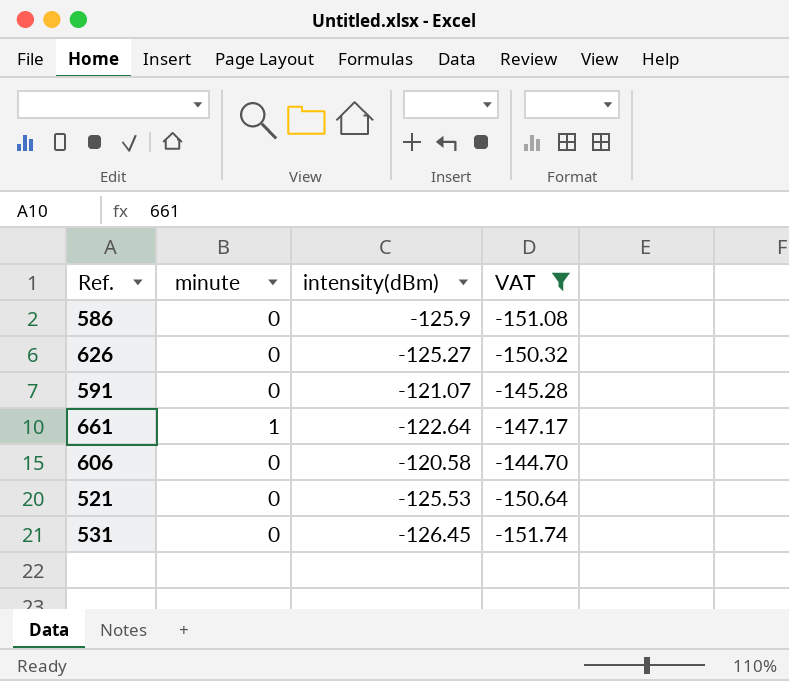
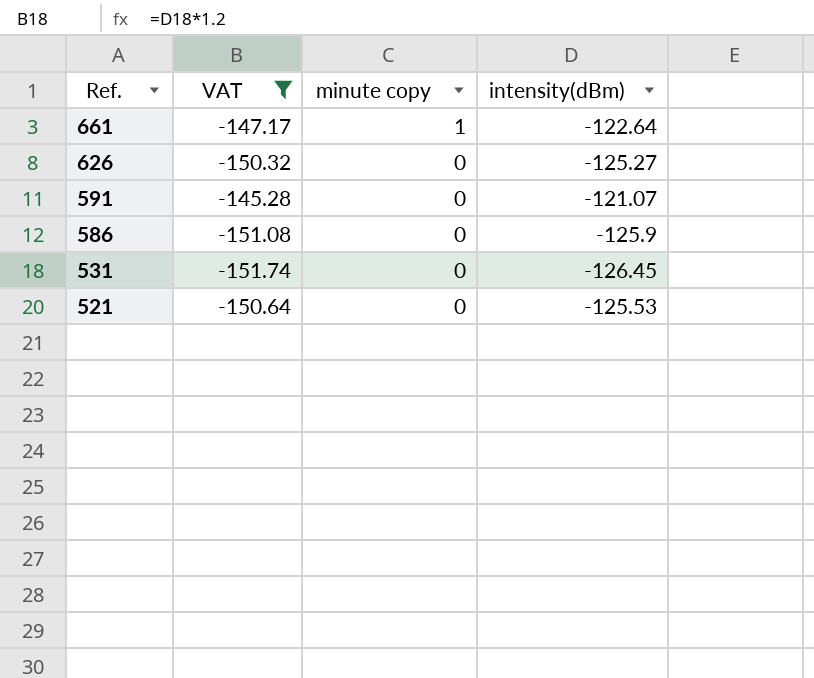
row order: none -> Ref. descending
column VAT | position: 4 -> 2
column name: minute -> minute copy
row 606: 0 | -120.58 | -144.70 -> none

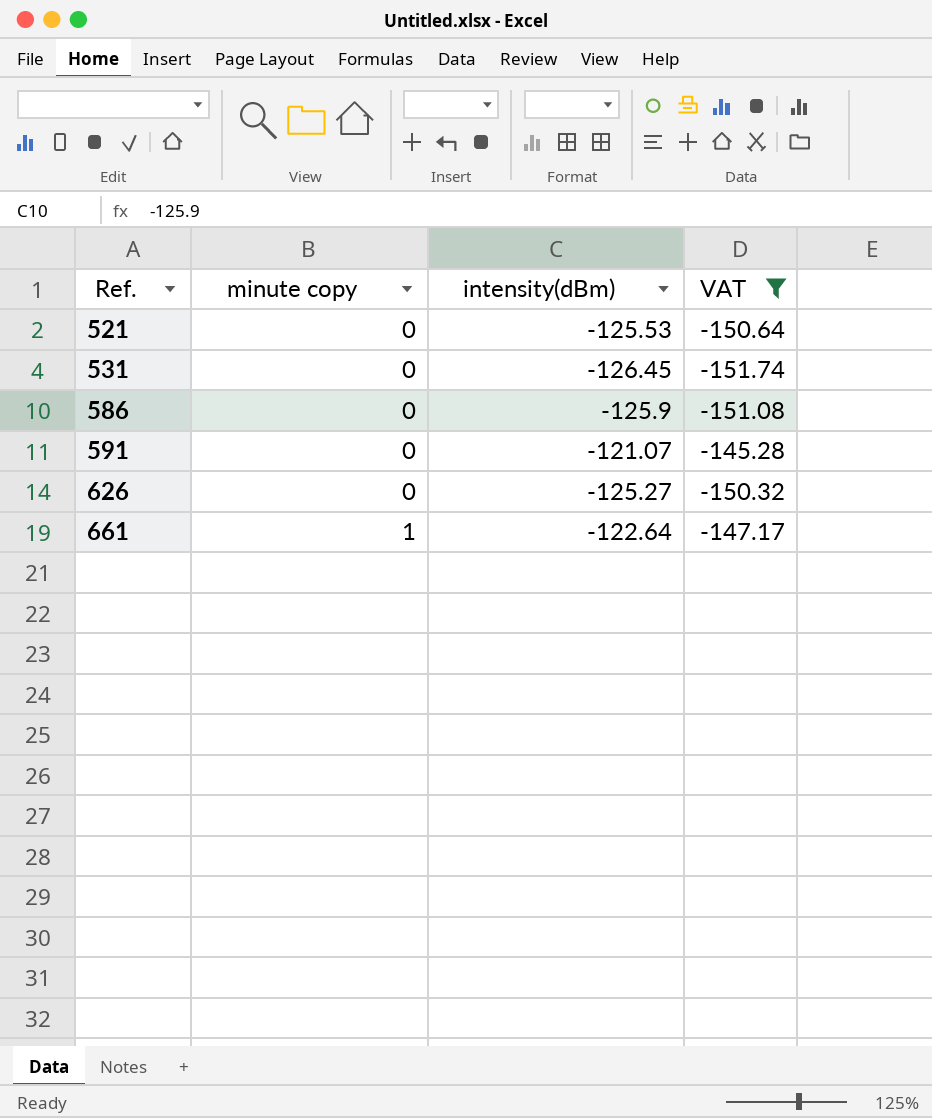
row order: Ref. descending -> Ref. ascending
column VAT | position: 2 -> 4

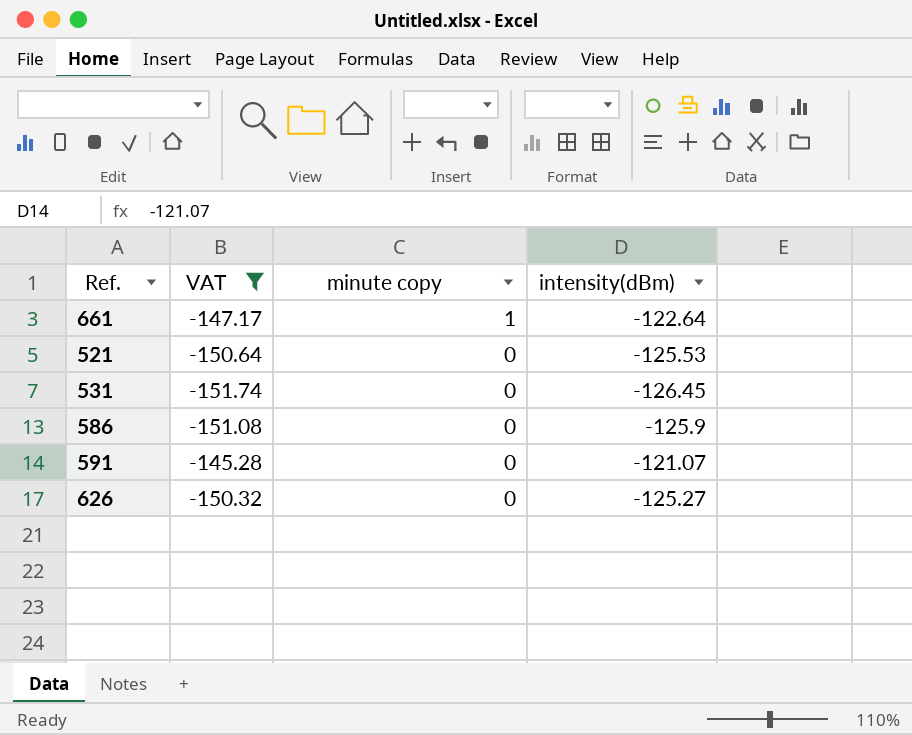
row order: Ref. ascending -> minute copy descending
column VAT | position: 4 -> 2

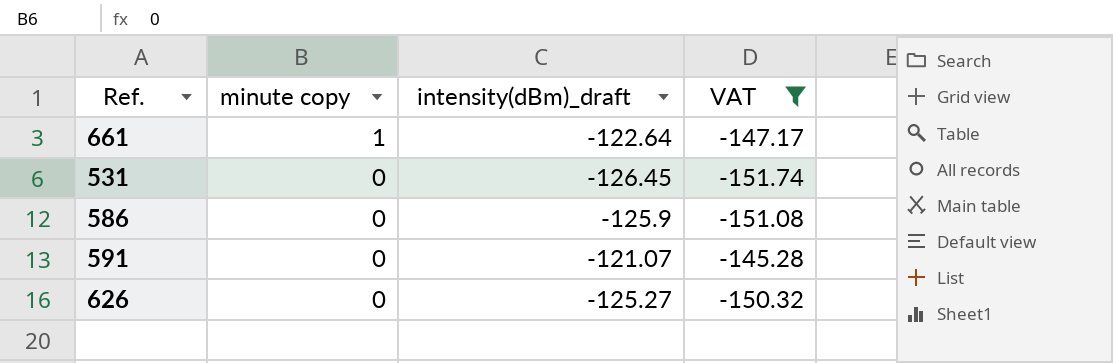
column name: intensity(dBm) -> intensity(dBm)_draft
column VAT | position: 2 -> 4
row 521: -150.64 | 0 | -125.53 -> none

